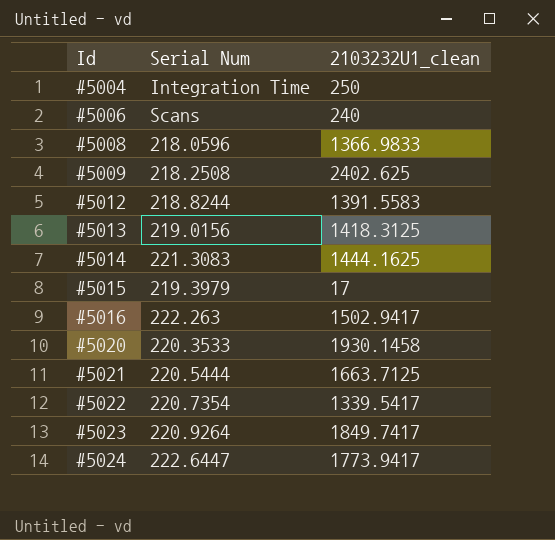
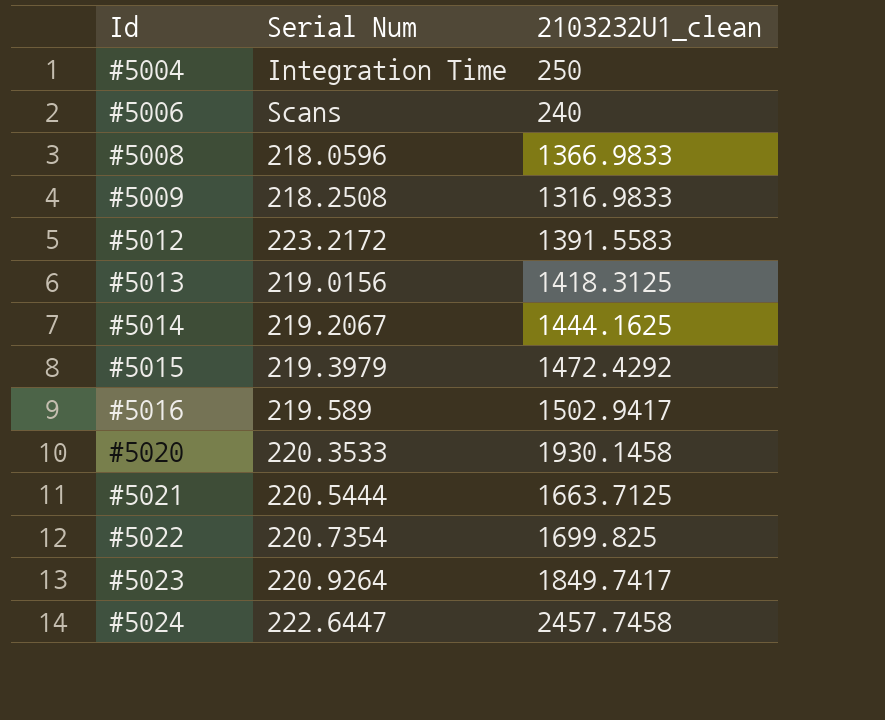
#5009 | 2103232U1_clean: 2402.625 -> 1316.9833
#5012 | Serial Num: 218.8244 -> 223.2172
#5014 | Serial Num: 221.3083 -> 219.2067
#5015 | 2103232U1_clean: 17 -> 1472.4292
#5016 | Serial Num: 222.263 -> 219.589
#5022 | 2103232U1_clean: 1339.5417 -> 1699.825
#5024 | 2103232U1_clean: 1773.9417 -> 2457.7458

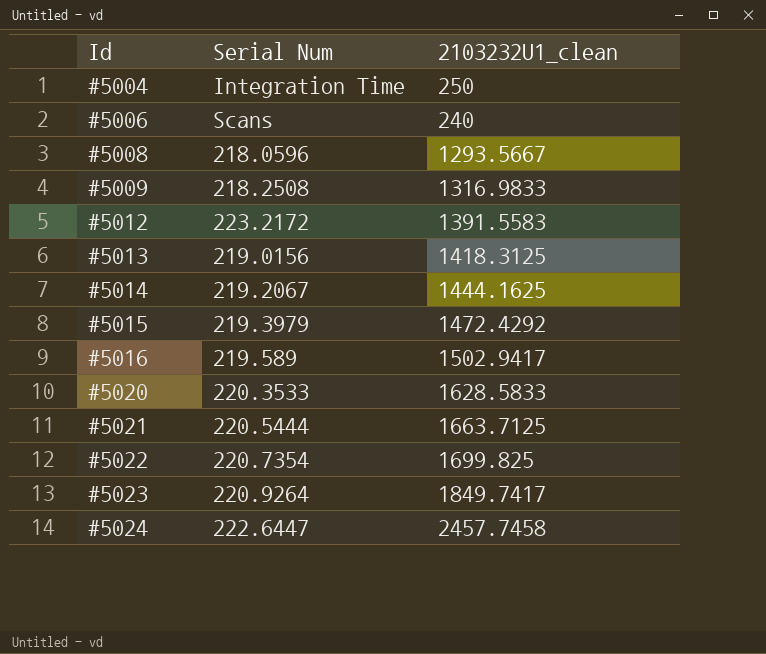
#5008 | 2103232U1_clean: 1366.9833 -> 1293.5667
#5020 | 2103232U1_clean: 1930.1458 -> 1628.5833

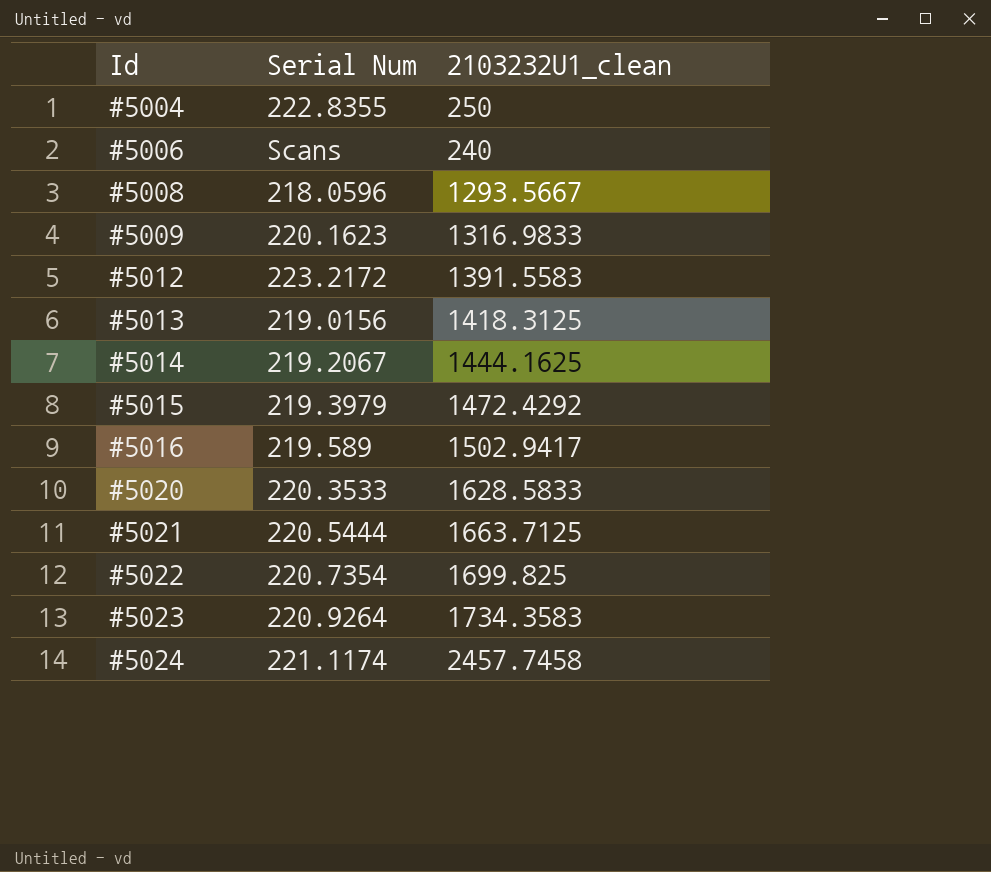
#5004 | Serial Num: Integration Time -> 222.8355
#5009 | Serial Num: 218.2508 -> 220.1623
#5023 | 2103232U1_clean: 1849.7417 -> 1734.3583
#5024 | Serial Num: 222.6447 -> 221.1174

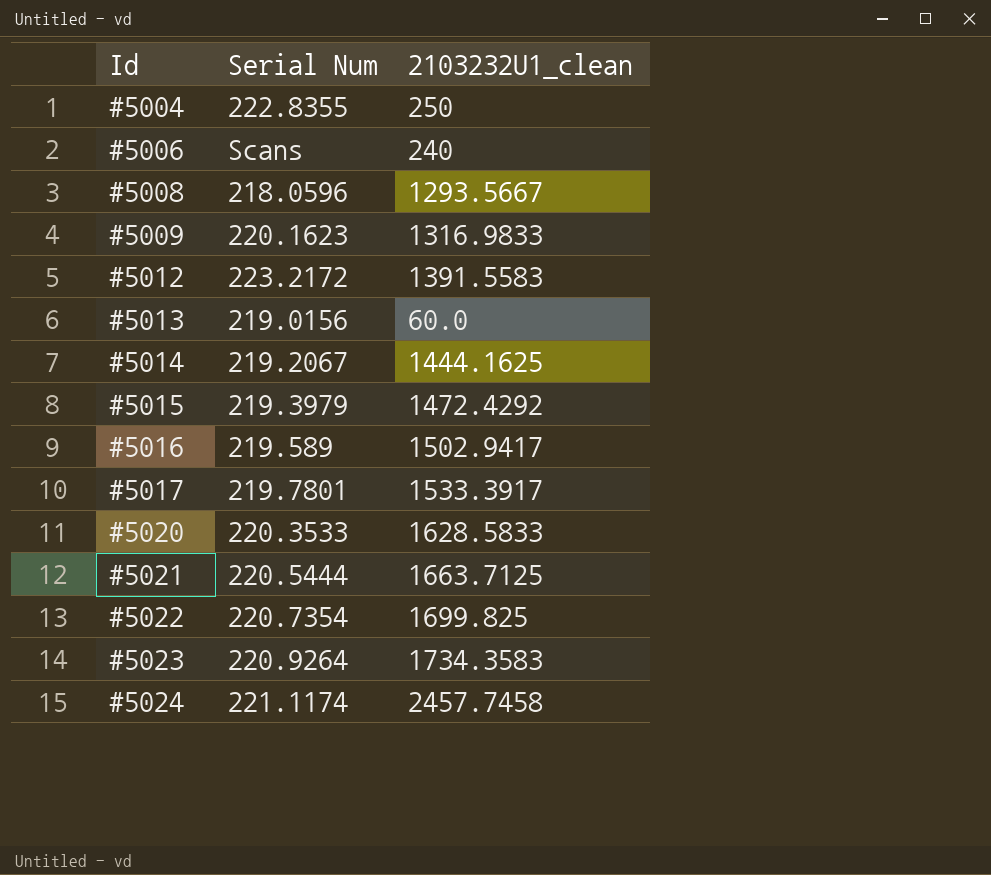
#5013 | 2103232U1_clean: 1418.3125 -> 60.0
row #5017: none -> 219.7801 | 1533.3917

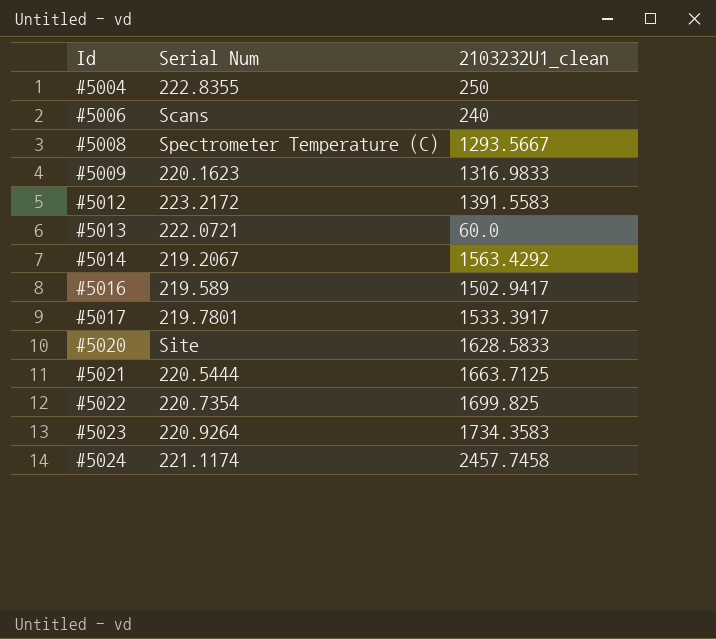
row #5015: 219.3979 | 1472.4292 -> none
#5008 | Serial Num: 218.0596 -> Spectrometer Temperature (C)
#5013 | Serial Num: 219.0156 -> 222.0721
#5014 | 2103232U1_clean: 1444.1625 -> 1563.4292
#5020 | Serial Num: 220.3533 -> Site

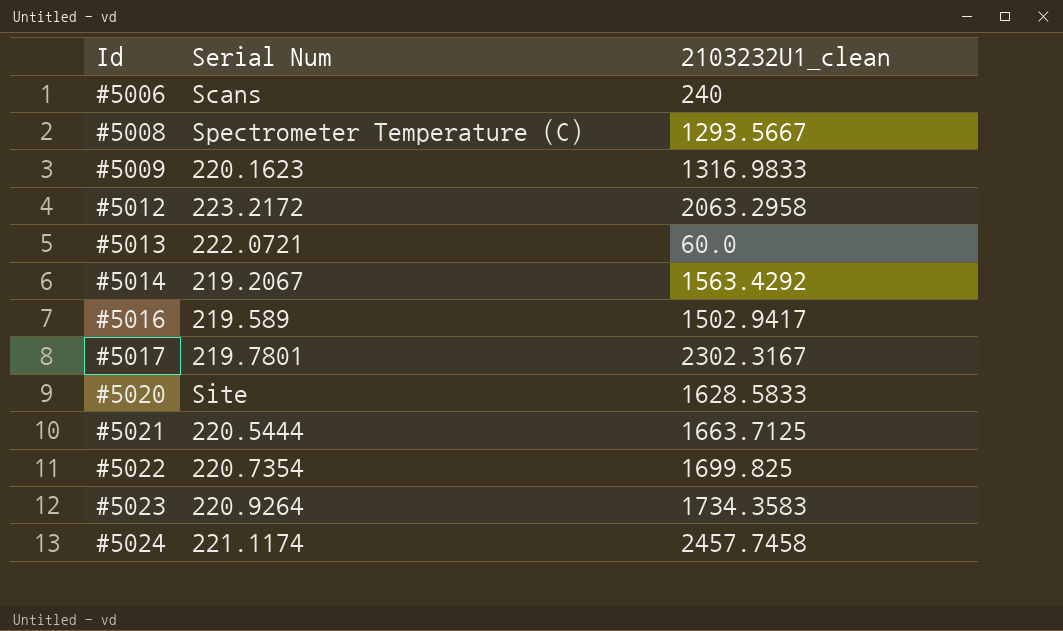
row #5004: 222.8355 | 250 -> none
#5012 | 2103232U1_clean: 1391.5583 -> 2063.2958
#5017 | 2103232U1_clean: 1533.3917 -> 2302.3167

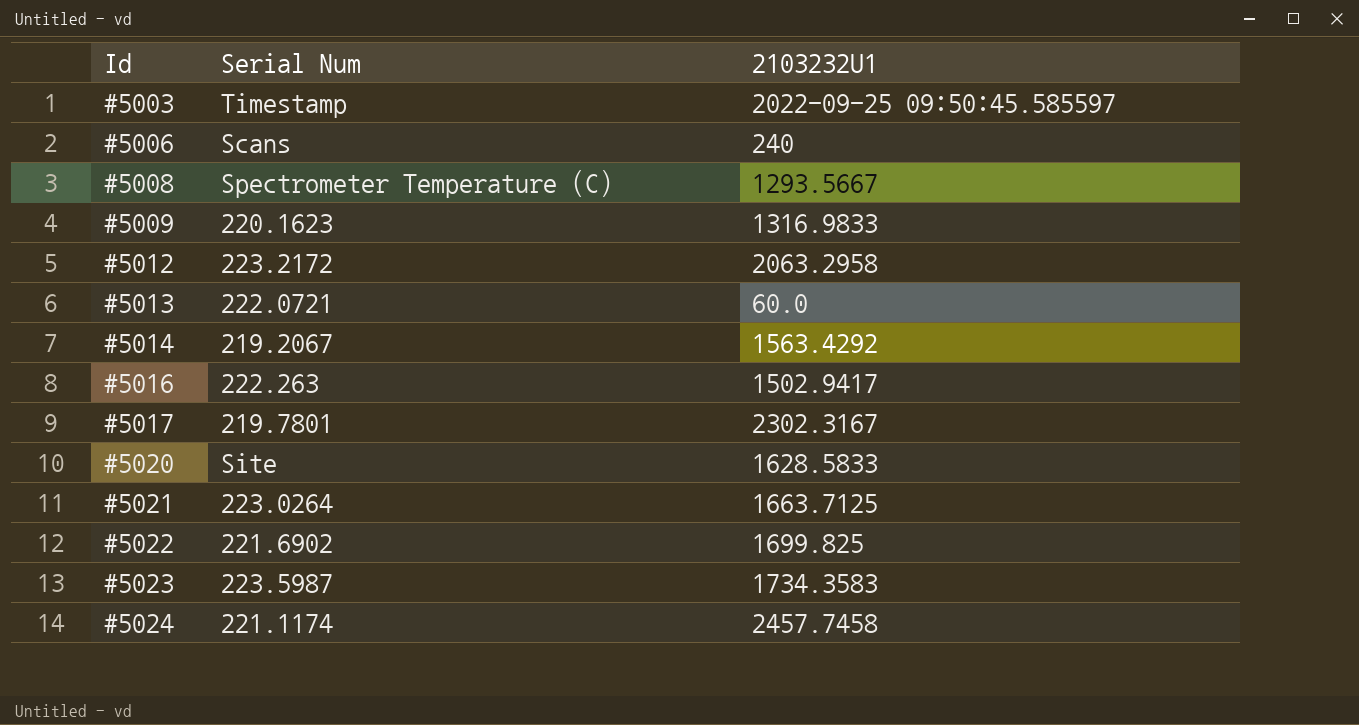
column name: 2103232U1_clean -> 2103232U1
row #5003: none -> Timestamp | 2022-09-25 09:50:45.585597
#5016 | Serial Num: 219.589 -> 222.263
#5021 | Serial Num: 220.5444 -> 223.0264
#5022 | Serial Num: 220.7354 -> 221.6902
#5023 | Serial Num: 220.9264 -> 223.5987

